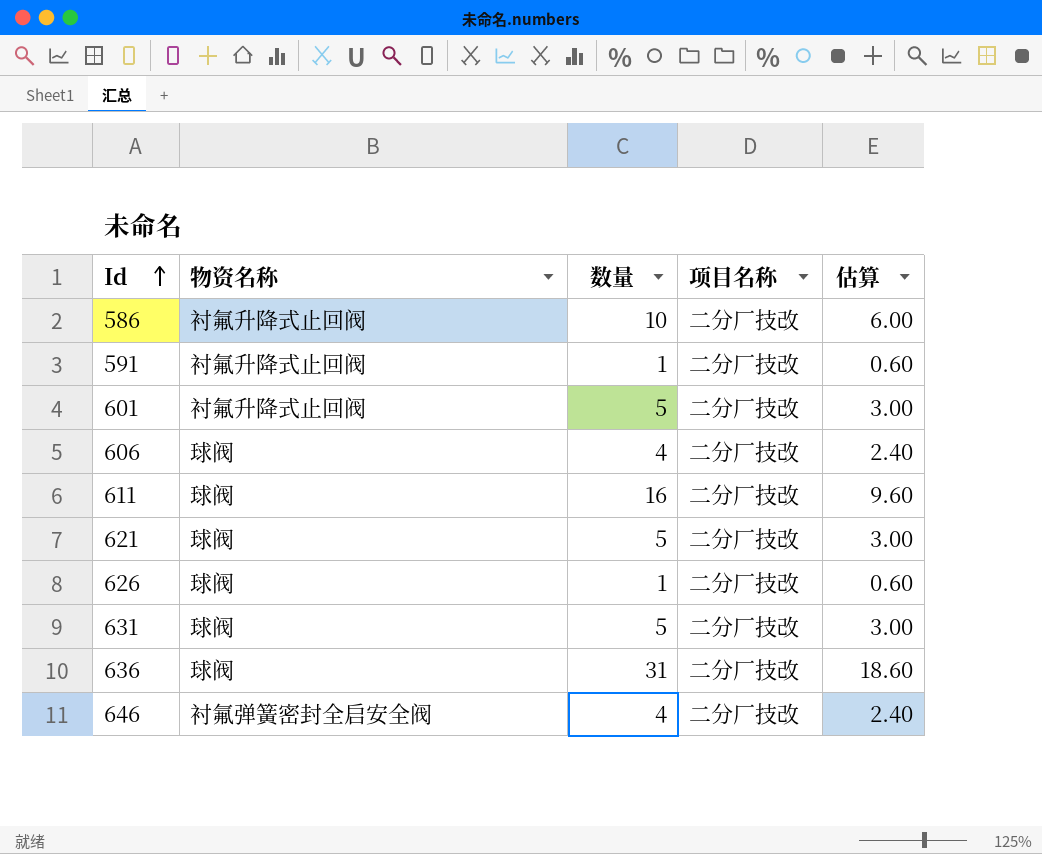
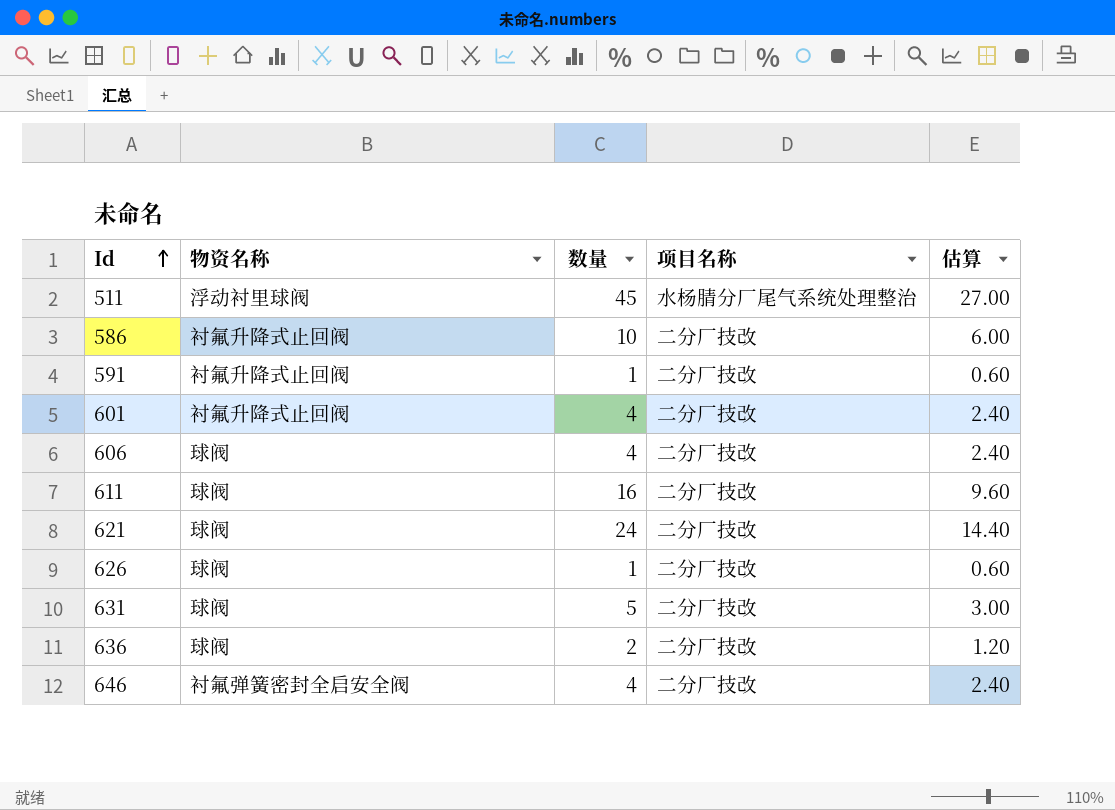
row 511: none -> 浮动衬里球阀 | 45 | 水杨腈分厂尾气系统处理整治 | 27.00
601 | 数量: 5 -> 4
601 | 估算: 3.00 -> 2.40
621 | 数量: 5 -> 24
621 | 估算: 3.00 -> 14.40
636 | 数量: 31 -> 2
636 | 估算: 18.60 -> 1.20

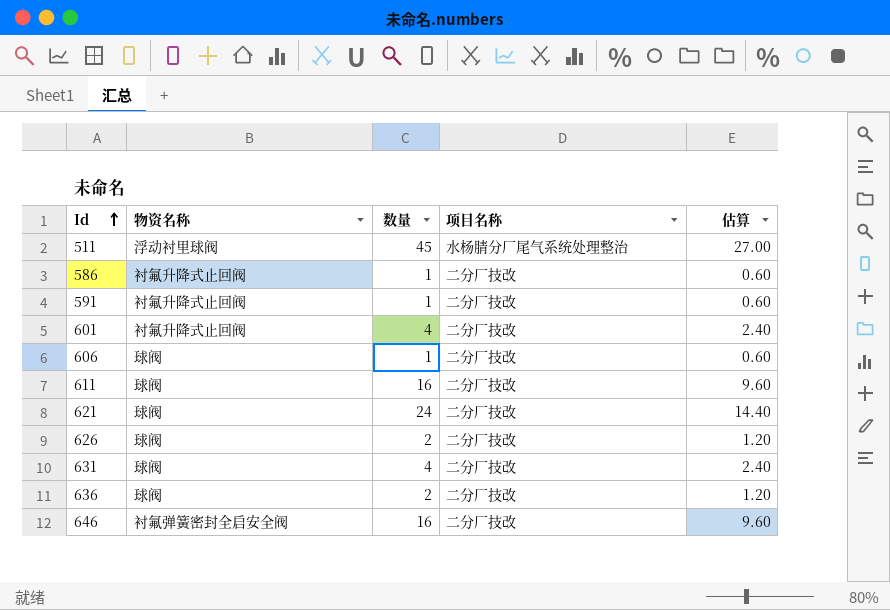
586 | 数量: 10 -> 1
586 | 估算: 6.00 -> 0.60
606 | 数量: 4 -> 1
606 | 估算: 2.40 -> 0.60
626 | 数量: 1 -> 2
626 | 估算: 0.60 -> 1.20
631 | 数量: 5 -> 4
631 | 估算: 3.00 -> 2.40
646 | 数量: 4 -> 16
646 | 估算: 2.40 -> 9.60

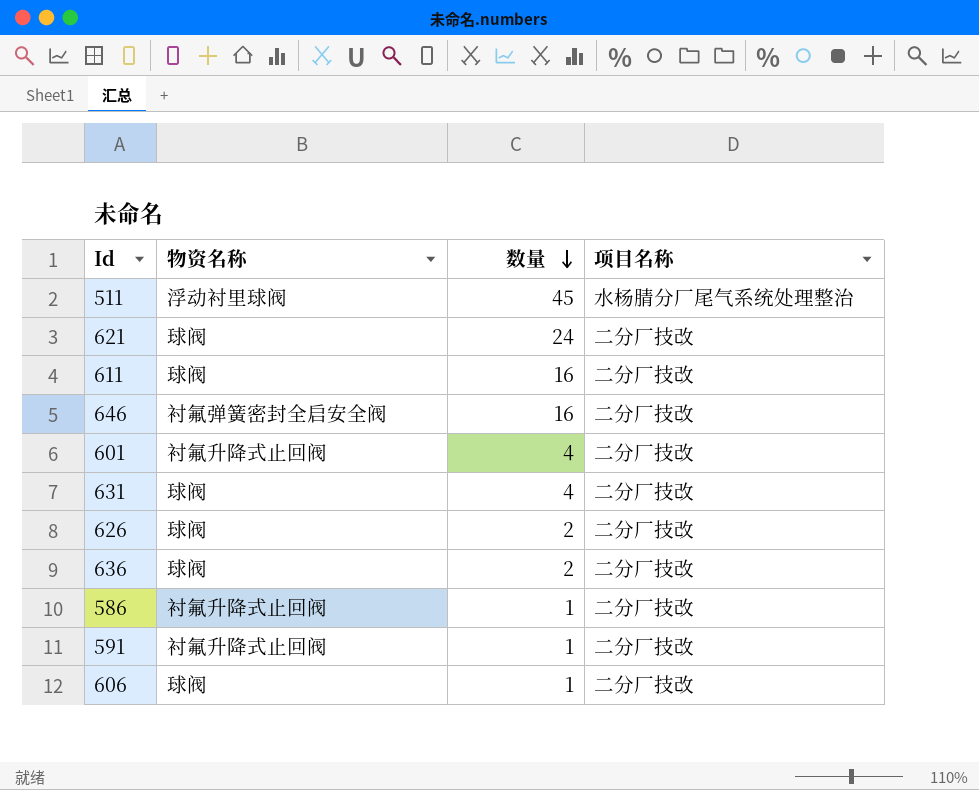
row order: Id ascending -> 数量 descending
column 估算 | formula: [数量] * 0.6 -> none

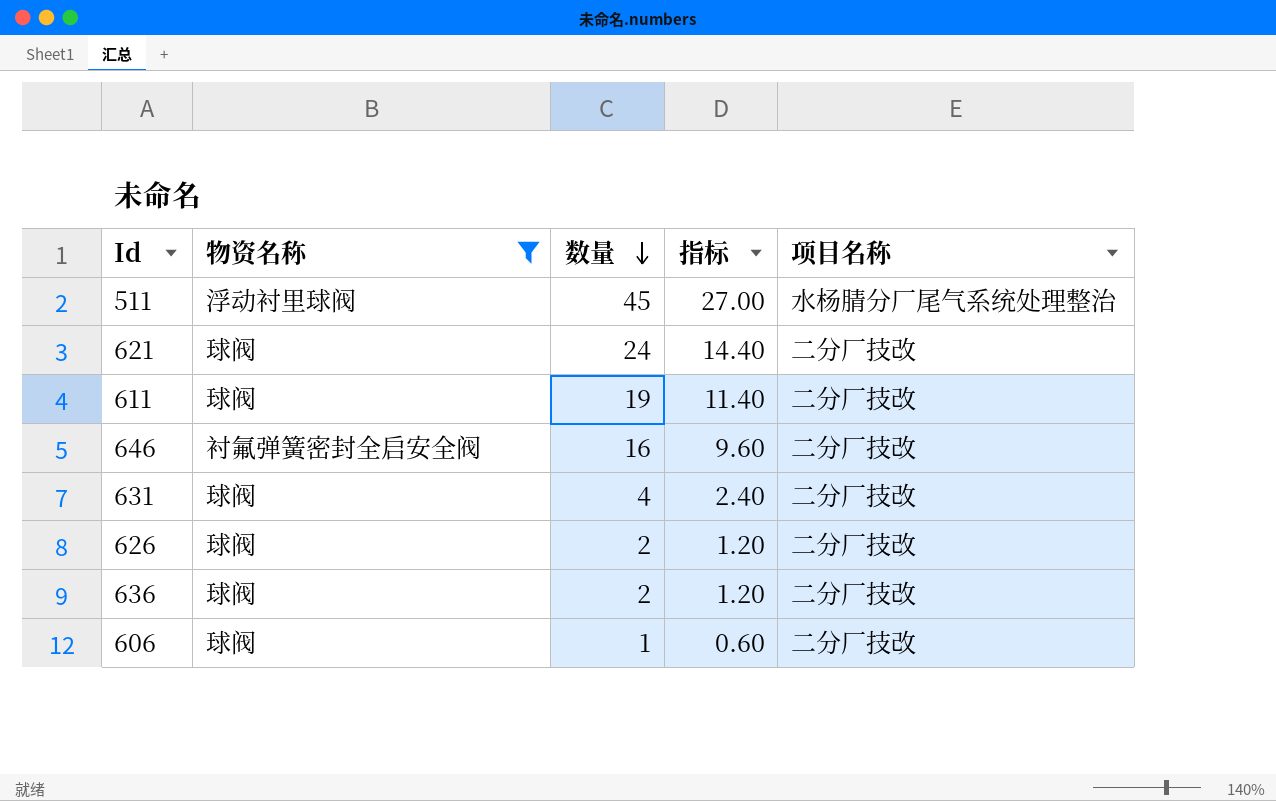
filter: none -> 物资名称 != 衬氟升降式止回阀
column 指标 | formula: none -> [数量] * 0.6
611 | 数量: 16 -> 19

